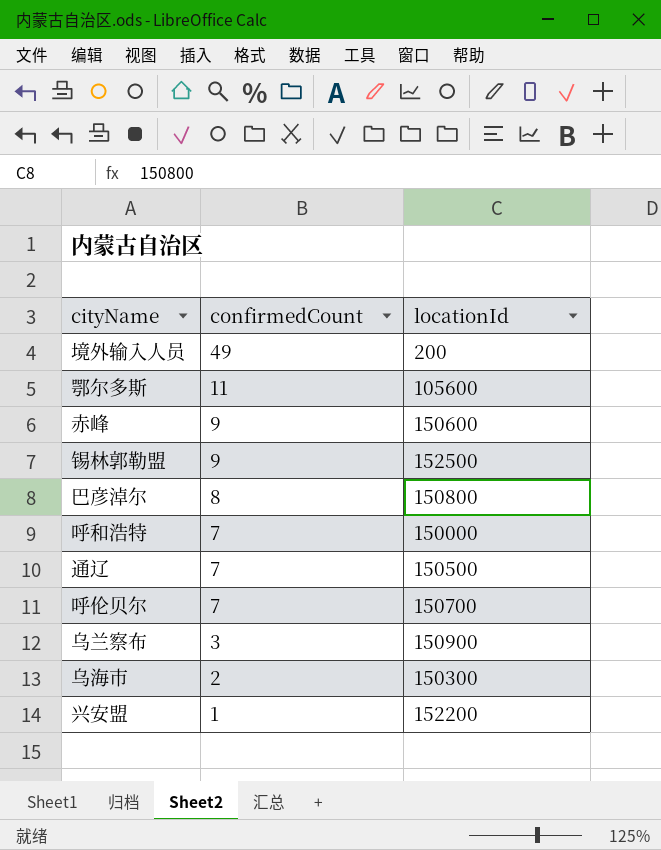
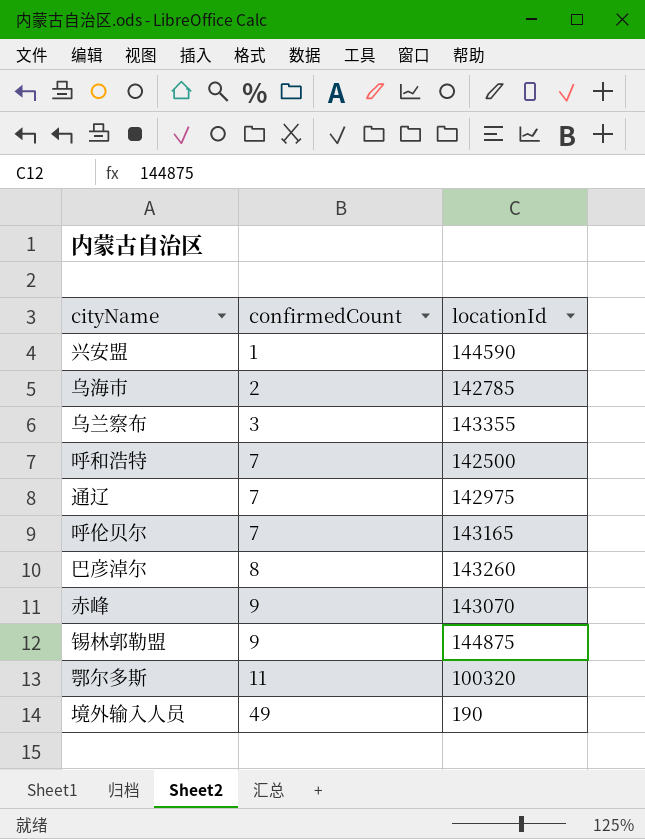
row order: confirmedCount descending -> confirmedCount ascending
兴安盟 | locationId: 152200 -> 144590
乌海市 | locationId: 150300 -> 142785
乌兰察布 | locationId: 150900 -> 143355
呼和浩特 | locationId: 150000 -> 142500
通辽 | locationId: 150500 -> 142975
呼伦贝尔 | locationId: 150700 -> 143165
巴彦淖尔 | locationId: 150800 -> 143260
赤峰 | locationId: 150600 -> 143070
锡林郭勒盟 | locationId: 152500 -> 144875
鄂尔多斯 | locationId: 105600 -> 100320
境外输入人员 | locationId: 200 -> 190

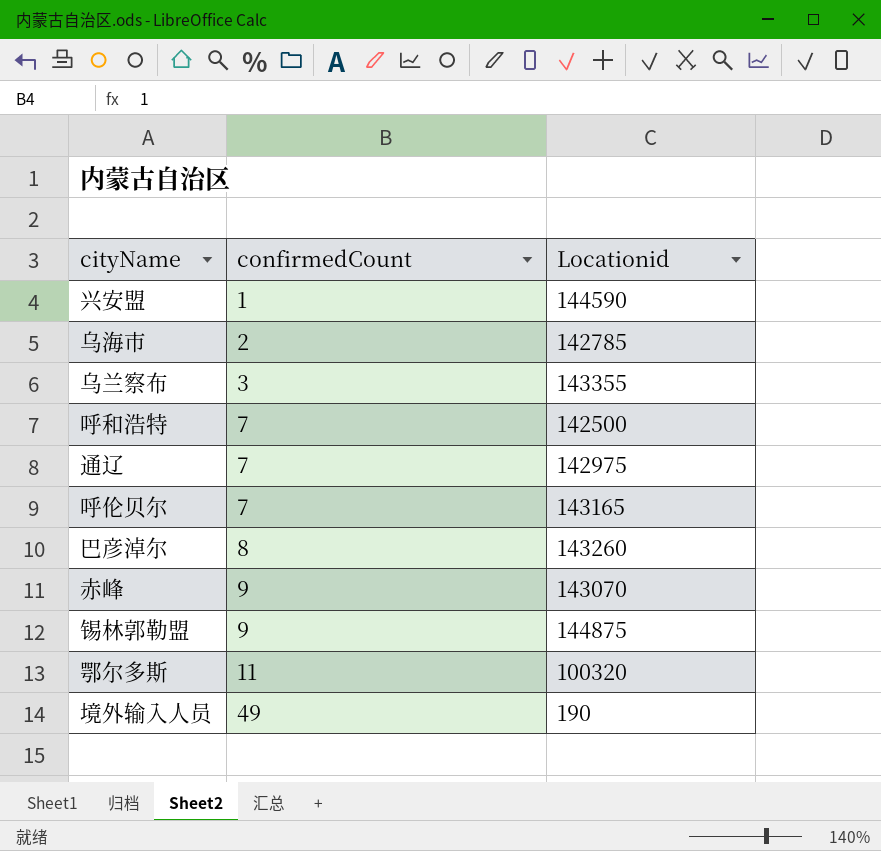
column name: locationId -> Locationid

